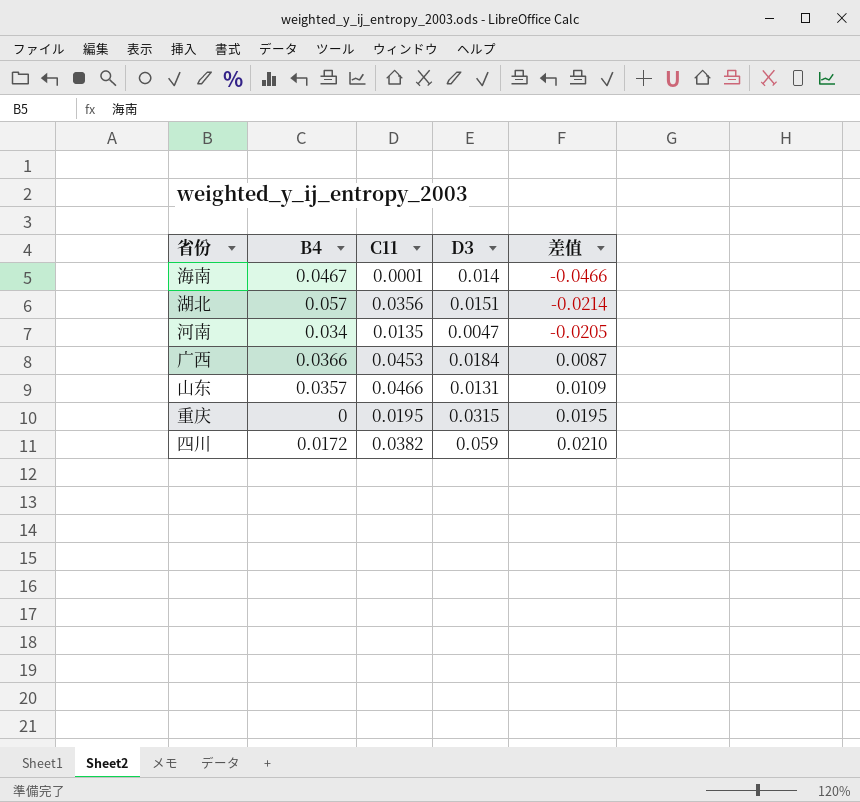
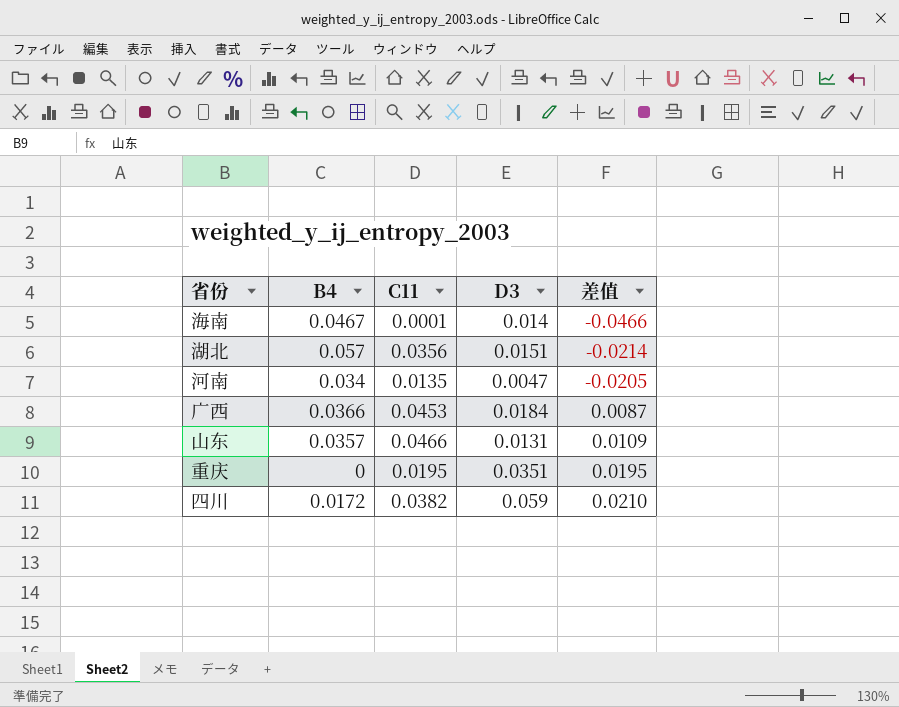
重庆 | D3: 0.0315 -> 0.0351

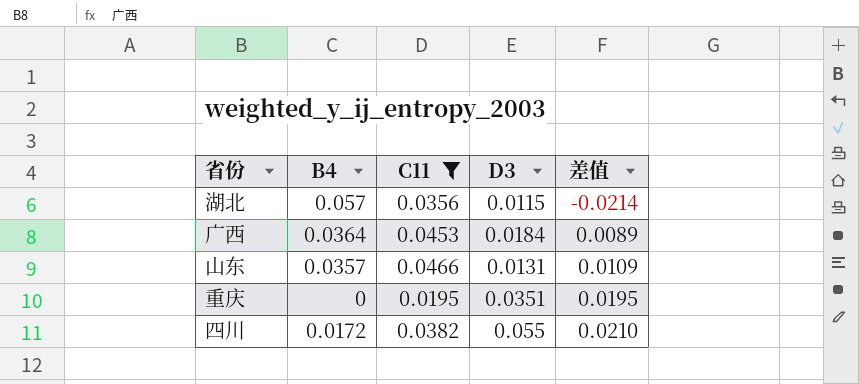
filter: none -> C11 >= 0.0195
湖北 | D3: 0.0151 -> 0.0115
广西 | B4: 0.0366 -> 0.0364
广西 | 差值: 0.0087 -> 0.0089
四川 | D3: 0.059 -> 0.055

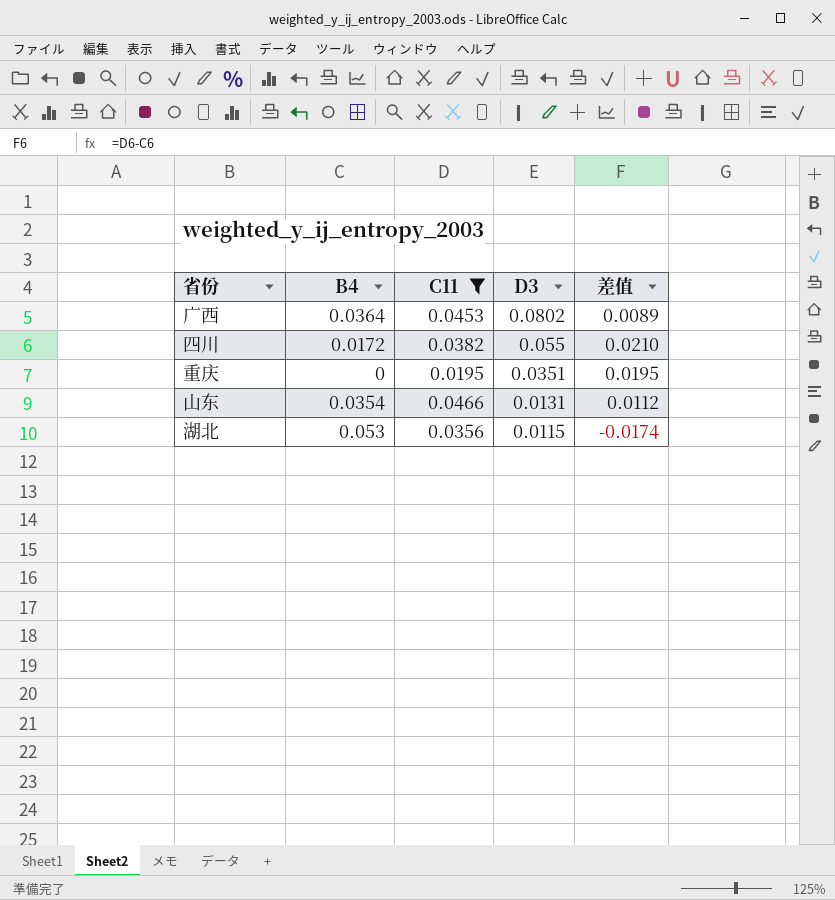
row order: 差值 ascending -> D3 descending
广西 | D3: 0.0184 -> 0.0802
山东 | B4: 0.0357 -> 0.0354
山东 | 差值: 0.0109 -> 0.0112
湖北 | B4: 0.057 -> 0.053
湖北 | 差值: -0.0214 -> -0.0174

